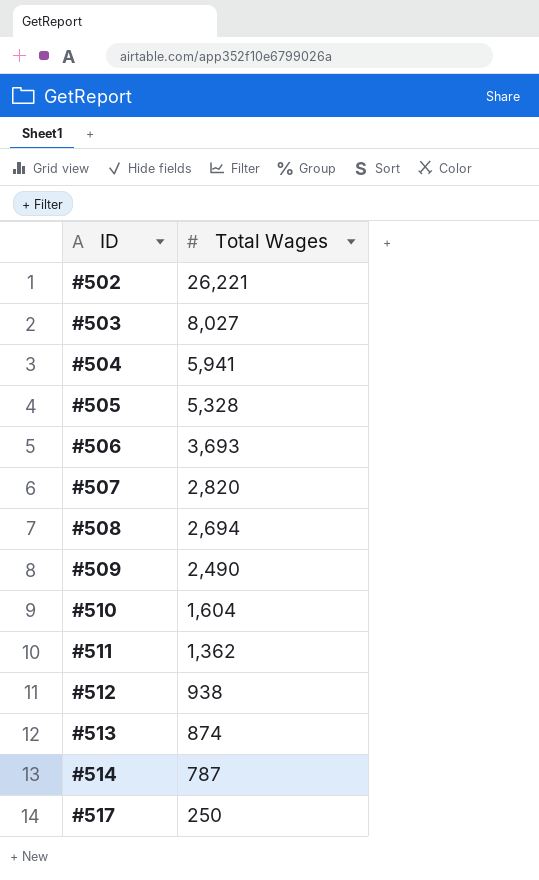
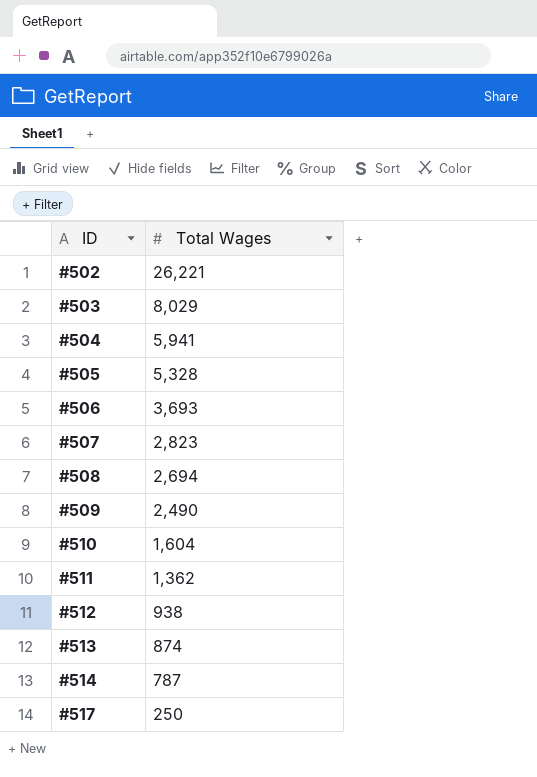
#503 | Total Wages: 8,027 -> 8,029
#507 | Total Wages: 2,820 -> 2,823

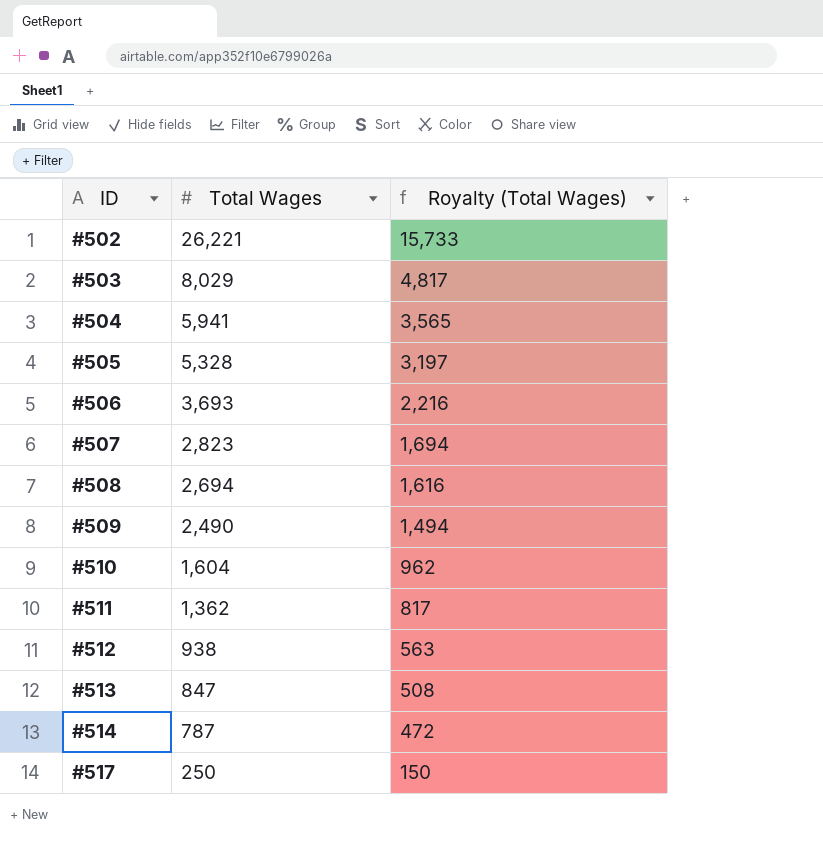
column Royalty (Total Wages) | formula: none -> [Total Wages] * 0.6
#513 | Total Wages: 874 -> 847

